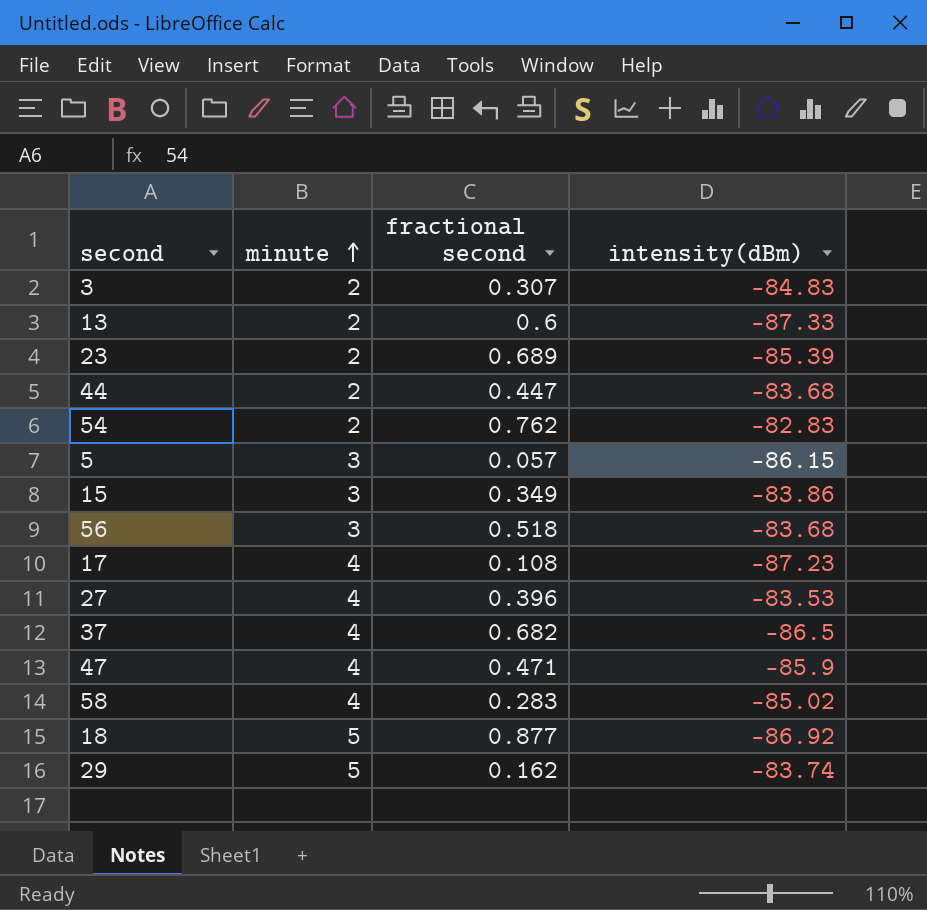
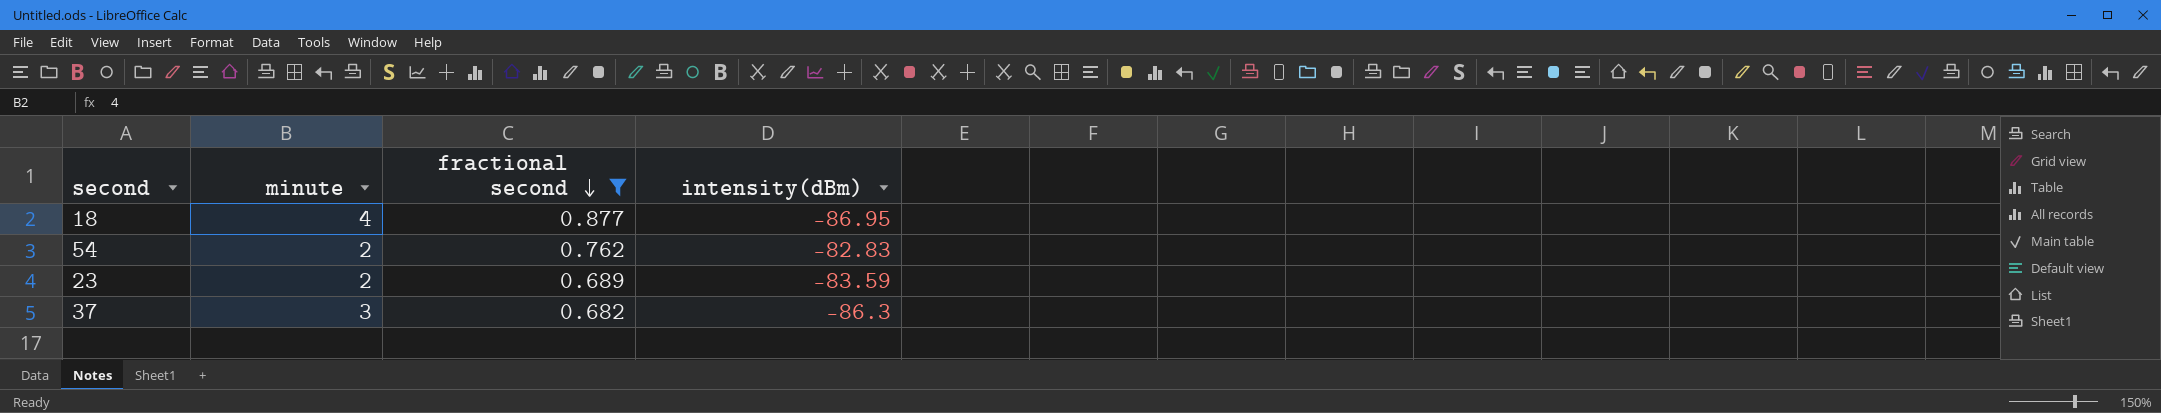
filter: none -> fractional second >= 0.682
row order: minute ascending -> fractional second descending
18 | minute: 5 -> 4
18 | intensity(dBm): -86.92 -> -86.95
23 | intensity(dBm): -85.39 -> -83.59
37 | minute: 4 -> 3
37 | intensity(dBm): -86.5 -> -86.3

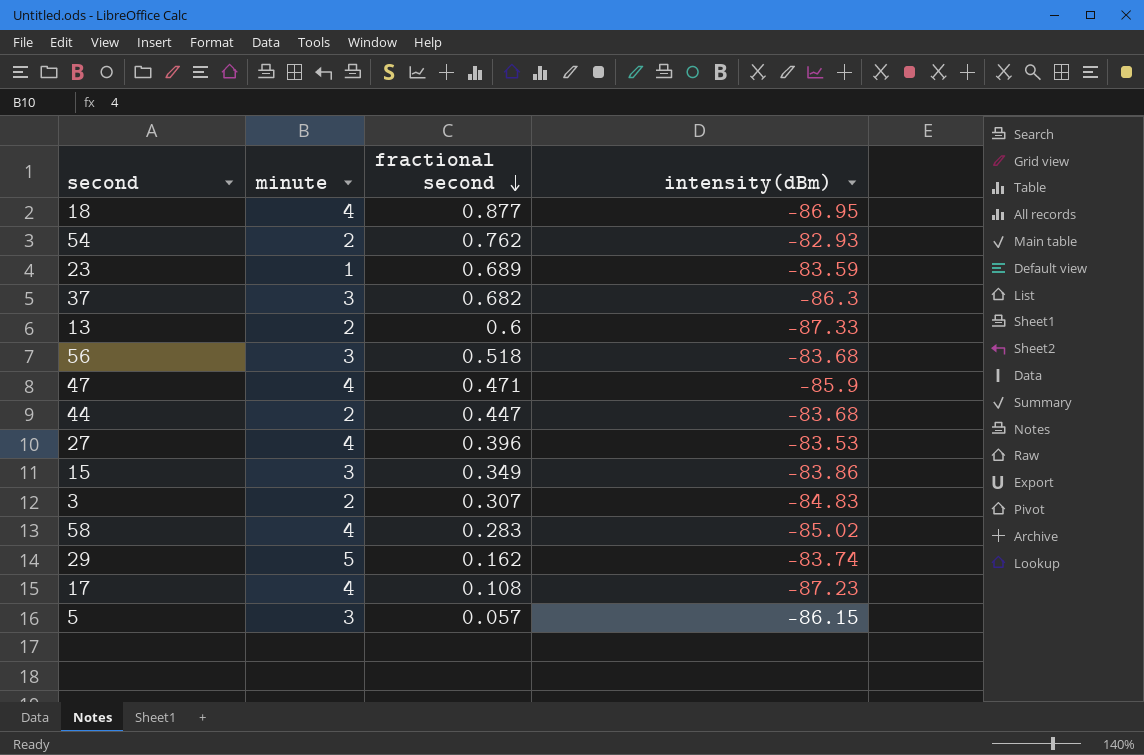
filter: fractional second >= 0.682 -> none
54 | intensity(dBm): -82.83 -> -82.93
23 | minute: 2 -> 1

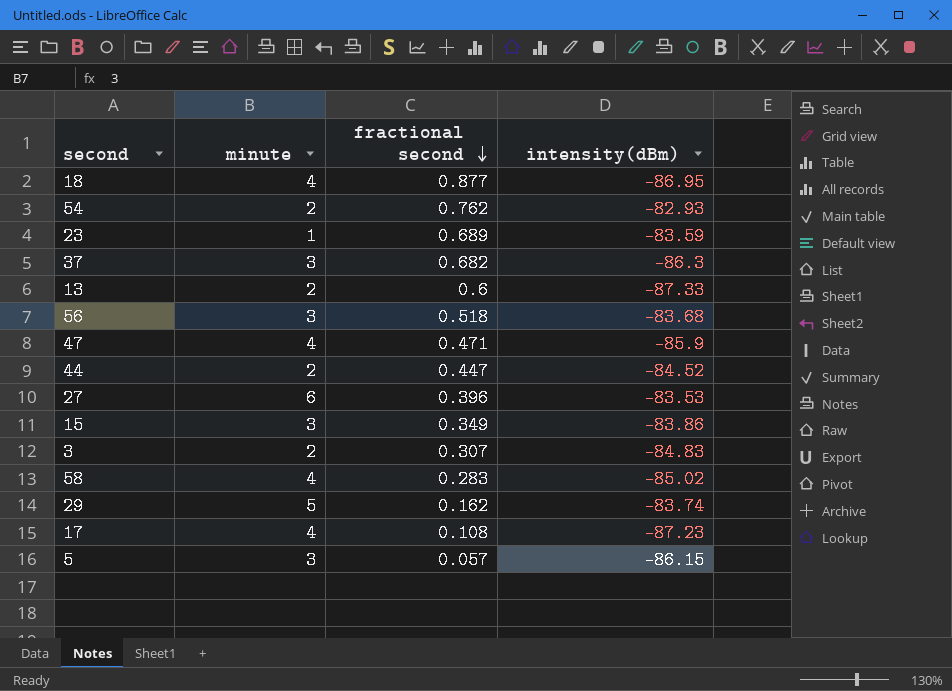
44 | intensity(dBm): -83.68 -> -84.52
27 | minute: 4 -> 6

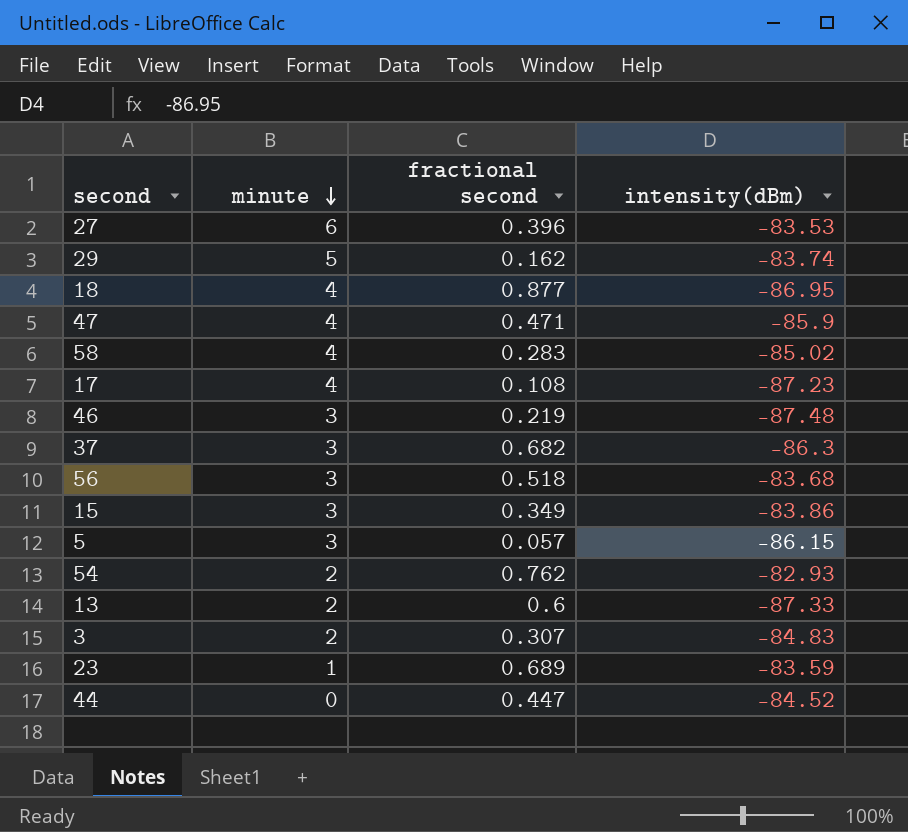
row order: fractional second descending -> minute descending
row 46: none -> 3 | 0.219 | -87.48
44 | minute: 2 -> 0

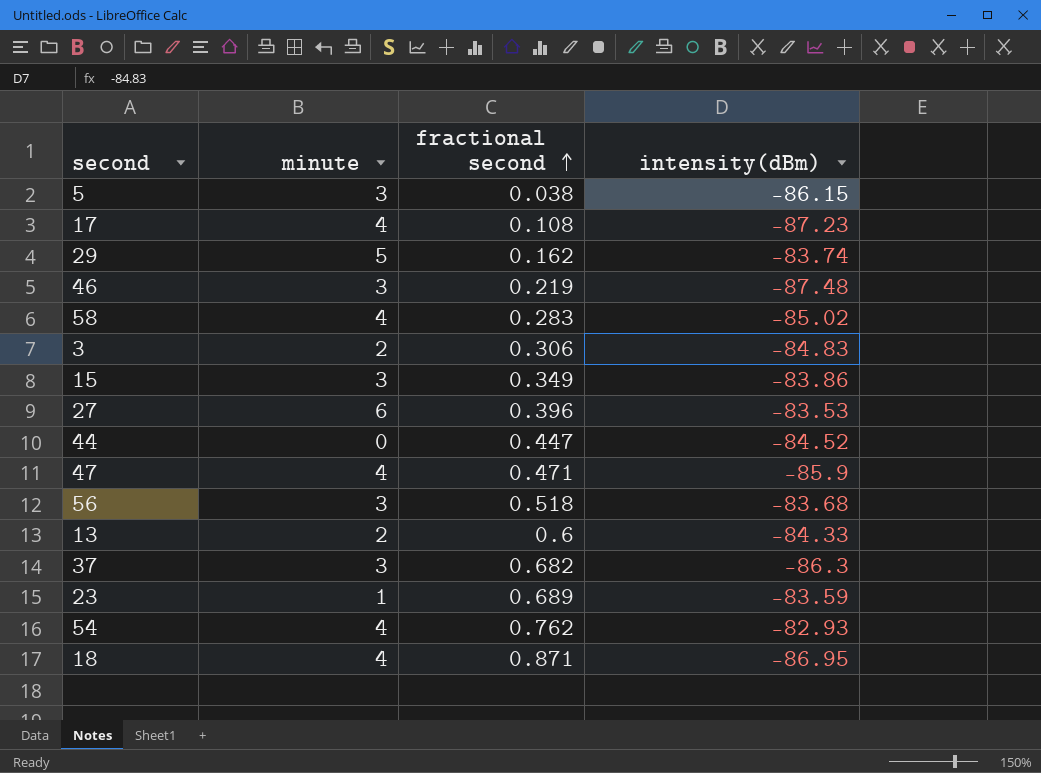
row order: minute descending -> fractional second ascending
5 | fractional second: 0.057 -> 0.038
3 | fractional second: 0.307 -> 0.306
13 | intensity(dBm): -87.33 -> -84.33
54 | minute: 2 -> 4
18 | fractional second: 0.877 -> 0.871

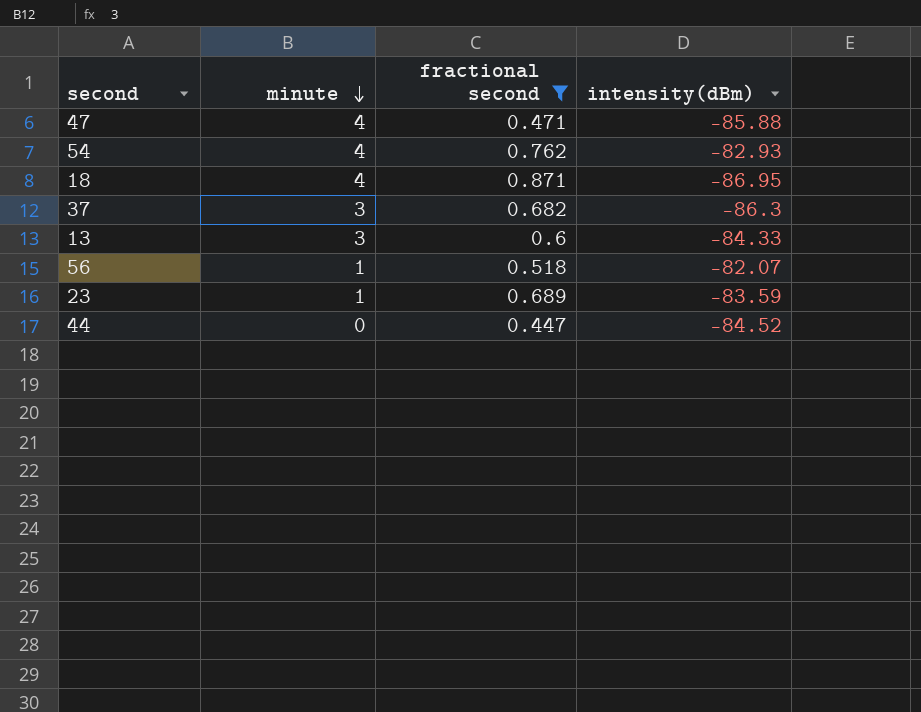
filter: none -> fractional second >= 0.447
row order: fractional second ascending -> minute descending
47 | intensity(dBm): -85.9 -> -85.88
13 | minute: 2 -> 3
56 | minute: 3 -> 1
56 | intensity(dBm): -83.68 -> -82.07

